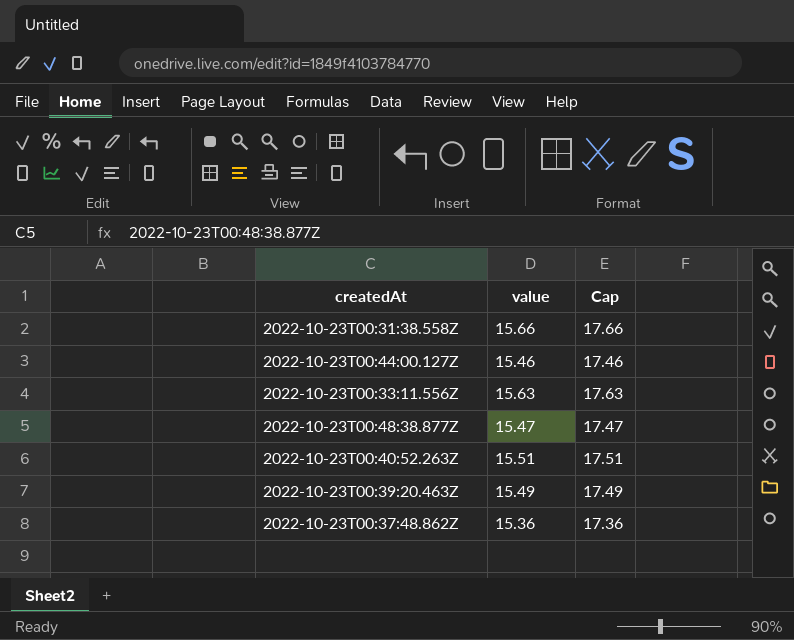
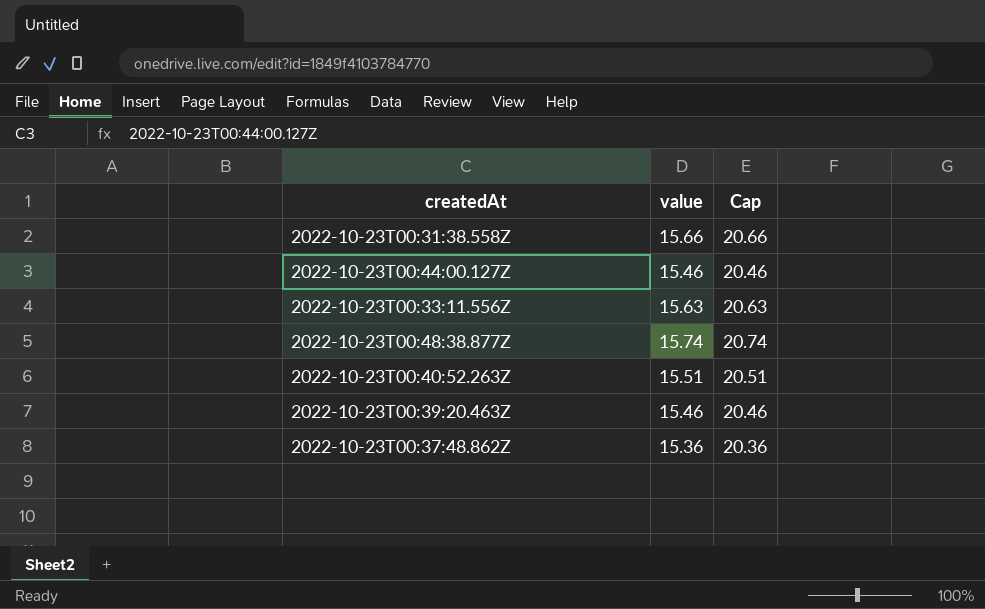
column Cap | formula: [value] + 2 -> [value] + 5
2022-10-23T00:48:38.877Z | value: 15.47 -> 15.74
2022-10-23T00:39:20.463Z | value: 15.49 -> 15.46

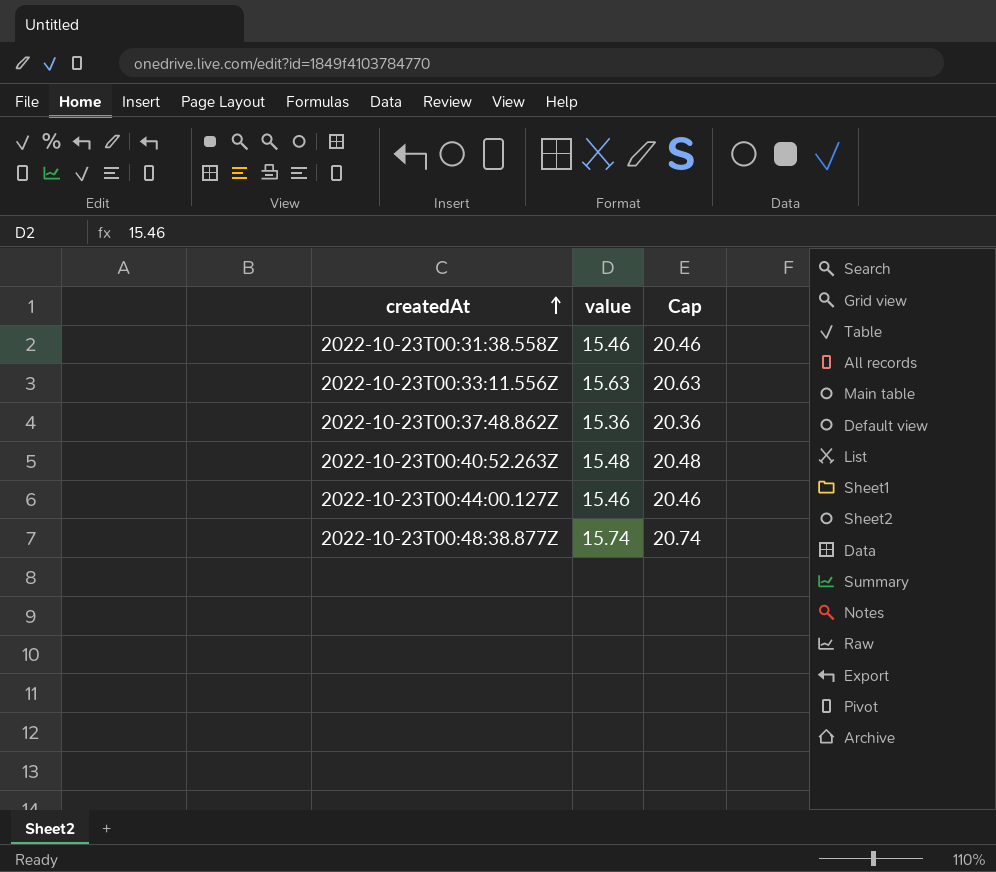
row order: none -> createdAt ascending
row 2022-10-23T00:39:20.463Z: 15.46 | 20.46 -> none
2022-10-23T00:31:38.558Z | value: 15.66 -> 15.46
2022-10-23T00:31:38.558Z | Cap: 20.66 -> 20.46
2022-10-23T00:40:52.263Z | value: 15.51 -> 15.48
2022-10-23T00:40:52.263Z | Cap: 20.51 -> 20.48

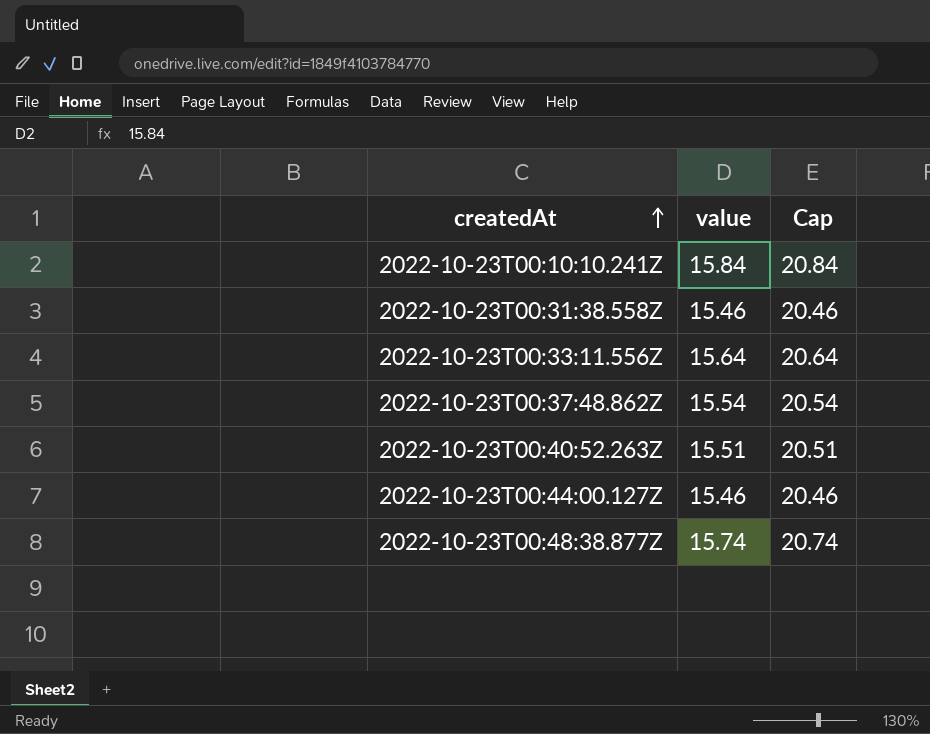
row 2022-10-23T00:10:10.241Z: none -> 15.84 | 20.84
2022-10-23T00:33:11.556Z | value: 15.63 -> 15.64
2022-10-23T00:33:11.556Z | Cap: 20.63 -> 20.64
2022-10-23T00:37:48.862Z | value: 15.36 -> 15.54
2022-10-23T00:37:48.862Z | Cap: 20.36 -> 20.54
2022-10-23T00:40:52.263Z | value: 15.48 -> 15.51
2022-10-23T00:40:52.263Z | Cap: 20.48 -> 20.51

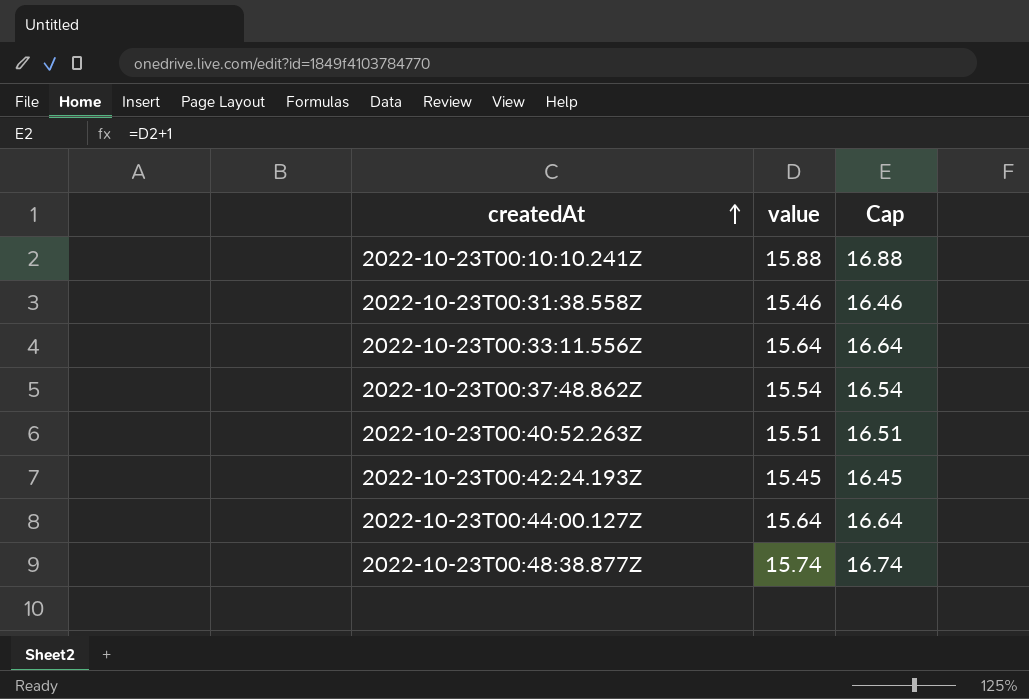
column Cap | formula: [value] + 5 -> [value] + 1
2022-10-23T00:10:10.241Z | value: 15.84 -> 15.88
row 2022-10-23T00:42:24.193Z: none -> 15.45 | 16.45
2022-10-23T00:44:00.127Z | value: 15.46 -> 15.64

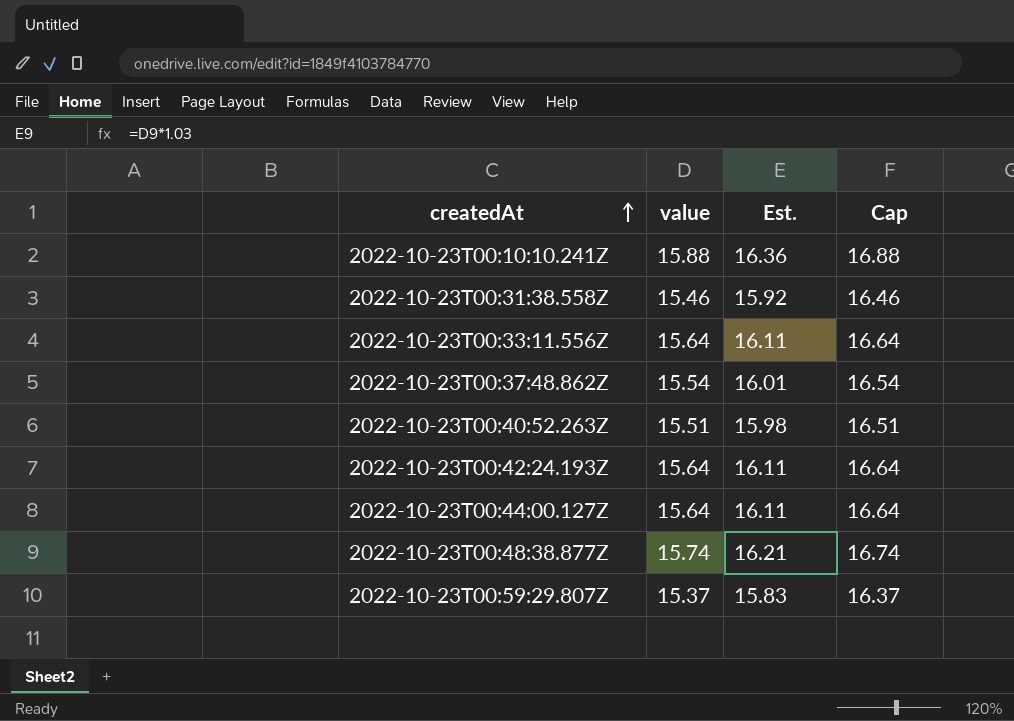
column Est. | formula: none -> [value] * 1.03
2022-10-23T00:42:24.193Z | value: 15.45 -> 15.64
2022-10-23T00:42:24.193Z | Cap: 16.45 -> 16.64
row 2022-10-23T00:59:29.807Z: none -> 15.37 | 15.83 | 16.37

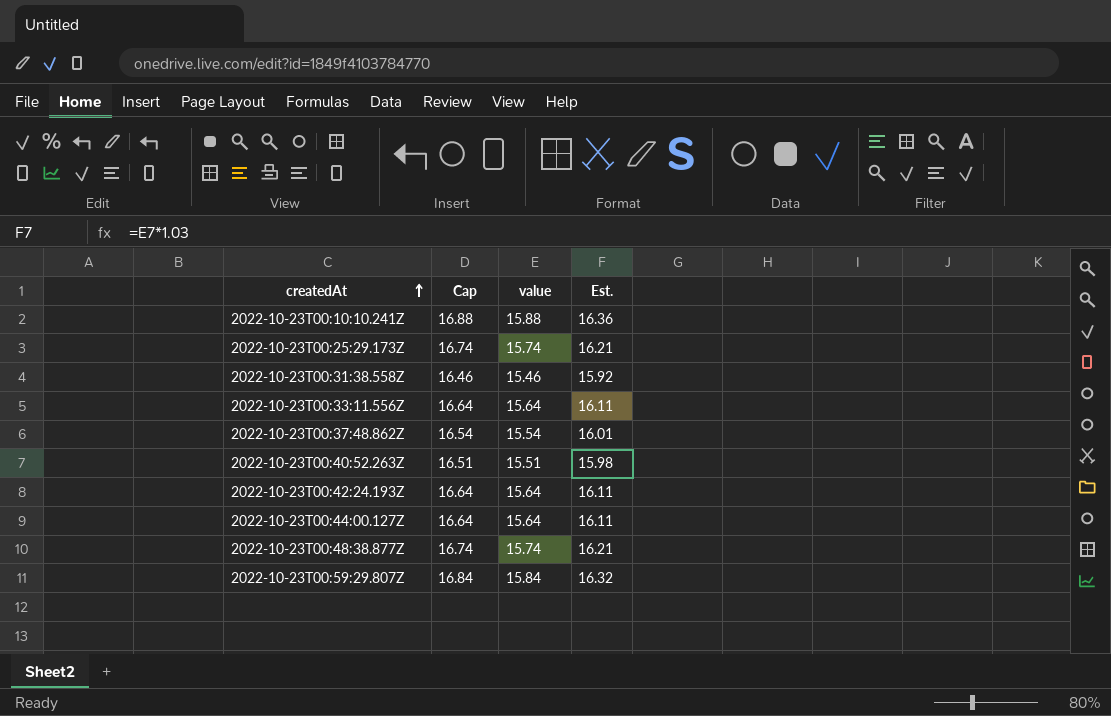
column Cap | position: 4 -> 2
row 2022-10-23T00:25:29.173Z: none -> 16.74 | 15.74 | 16.21
2022-10-23T00:59:29.807Z | Cap: 16.37 -> 16.84
2022-10-23T00:59:29.807Z | value: 15.37 -> 15.84
2022-10-23T00:59:29.807Z | Est.: 15.83 -> 16.32

